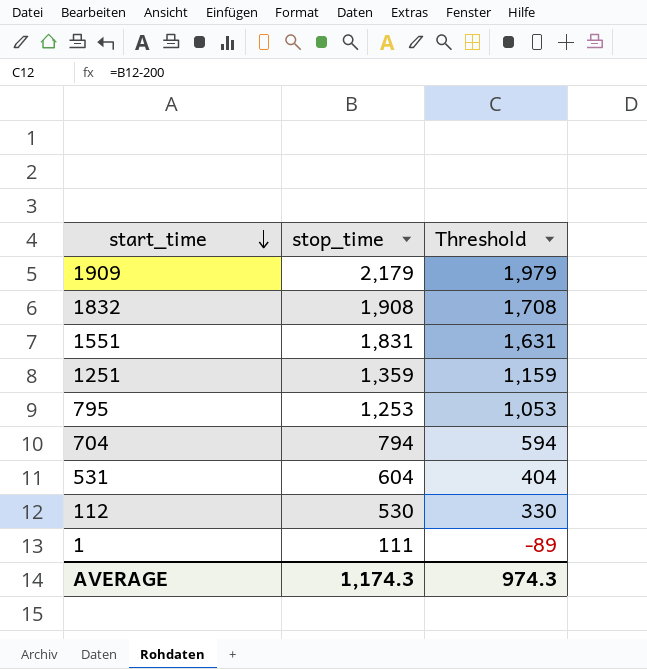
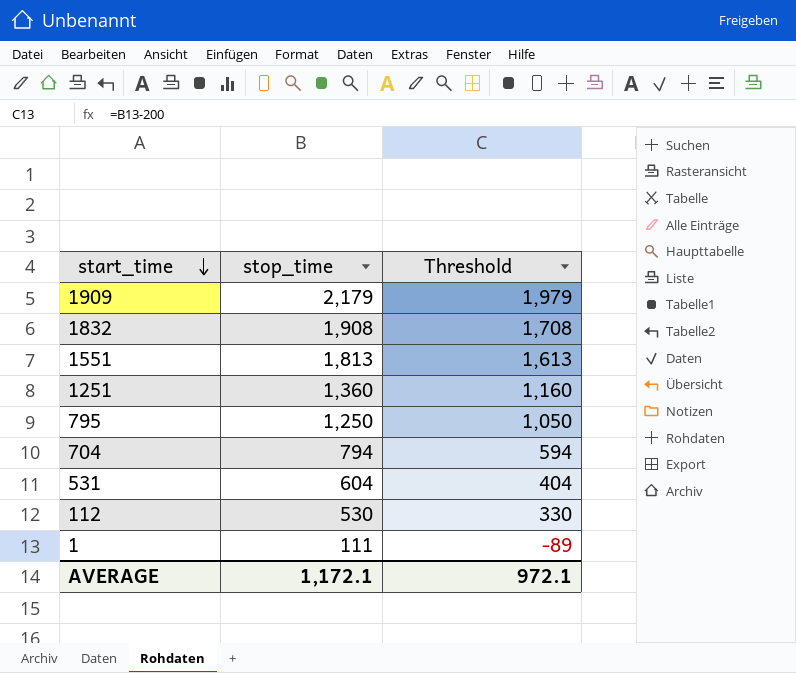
1551 | stop_time: 1,831 -> 1,813
1551 | Threshold: 1,631 -> 1,613
1251 | stop_time: 1,359 -> 1,360
1251 | Threshold: 1,159 -> 1,160
795 | stop_time: 1,253 -> 1,250
795 | Threshold: 1,053 -> 1,050
AVERAGE | stop_time: 1,174.3 -> 1,172.1
AVERAGE | Threshold: 974.3 -> 972.1

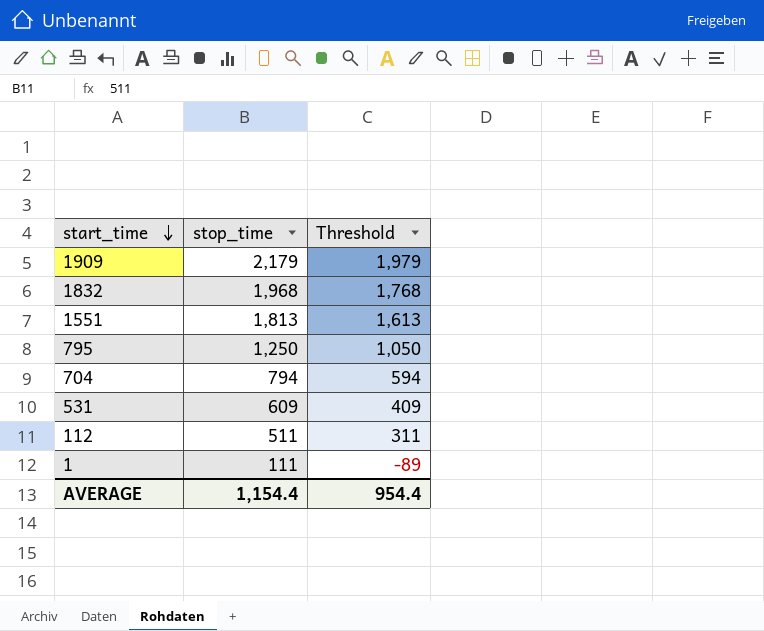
row 1251: 1,360 | 1,160 -> none
1832 | stop_time: 1,908 -> 1,968
1832 | Threshold: 1,708 -> 1,768
531 | stop_time: 604 -> 609
531 | Threshold: 404 -> 409
112 | stop_time: 530 -> 511
112 | Threshold: 330 -> 311
AVERAGE | stop_time: 1,172.1 -> 1,154.4
AVERAGE | Threshold: 972.1 -> 954.4

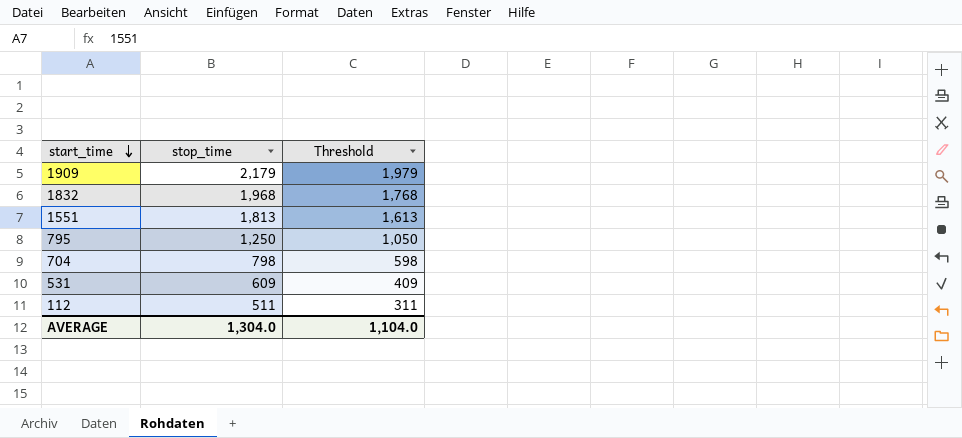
row 1: 111 | -89 -> none
704 | stop_time: 794 -> 798
704 | Threshold: 594 -> 598
AVERAGE | stop_time: 1,154.4 -> 1,304.0
AVERAGE | Threshold: 954.4 -> 1,104.0

